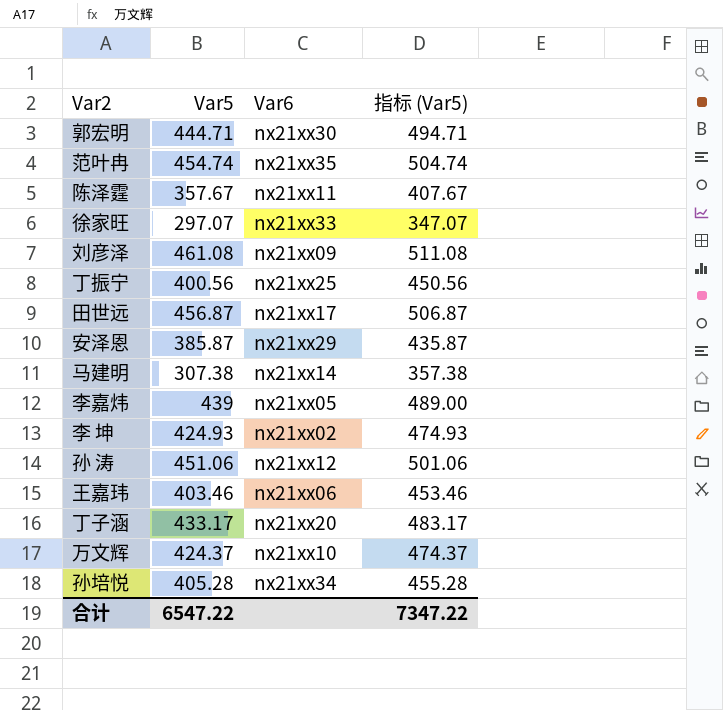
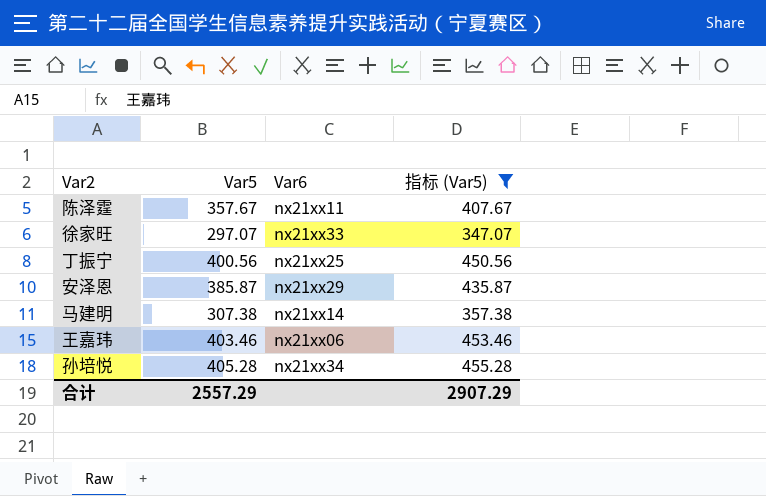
filter: none -> 指标 (Var5) <= 455.28
合计 | Var5: 6547.22 -> 2557.29
合计 | 指标 (Var5): 7347.22 -> 2907.29

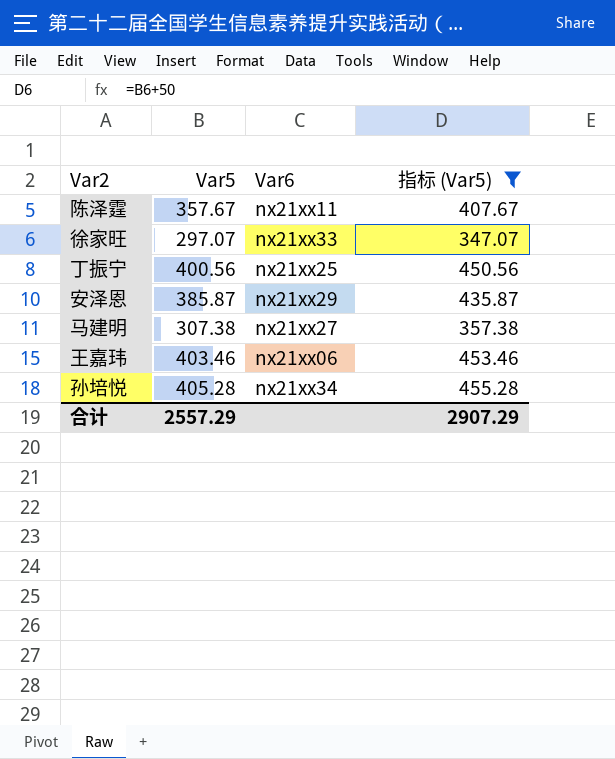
马建明 | Var6: nx21xx14 -> nx21xx27

